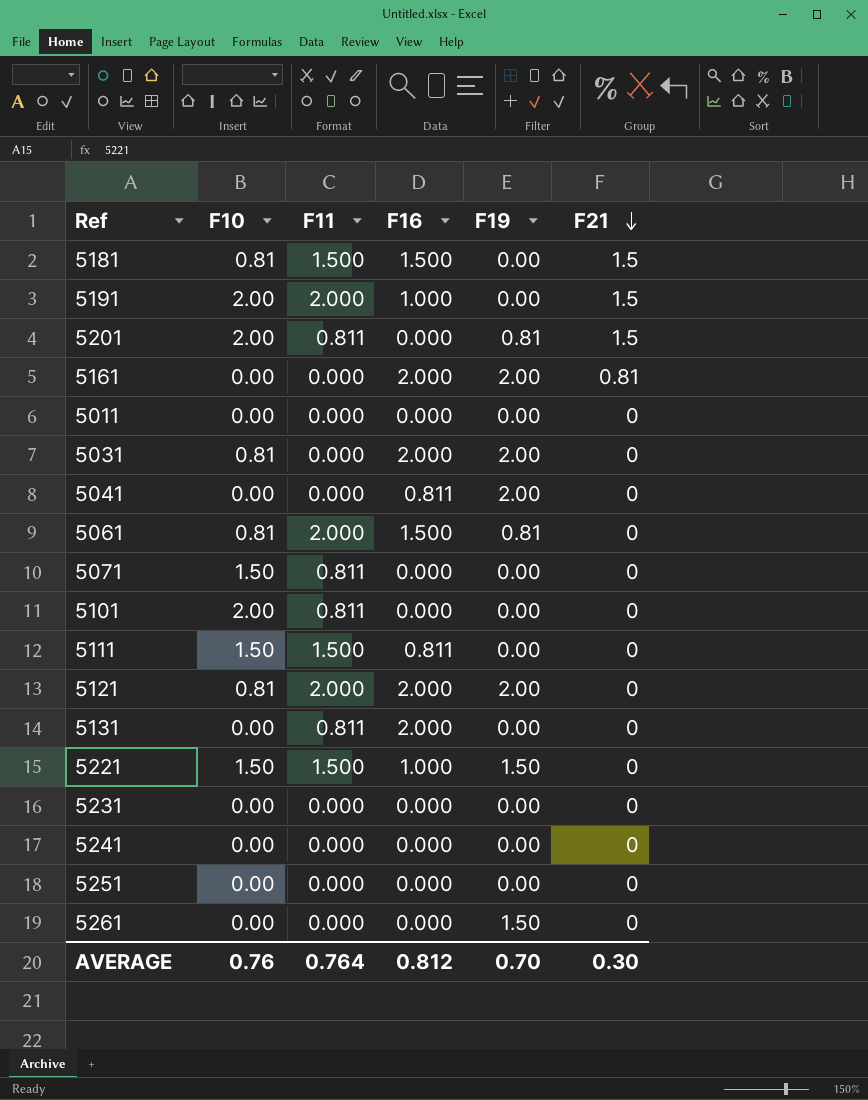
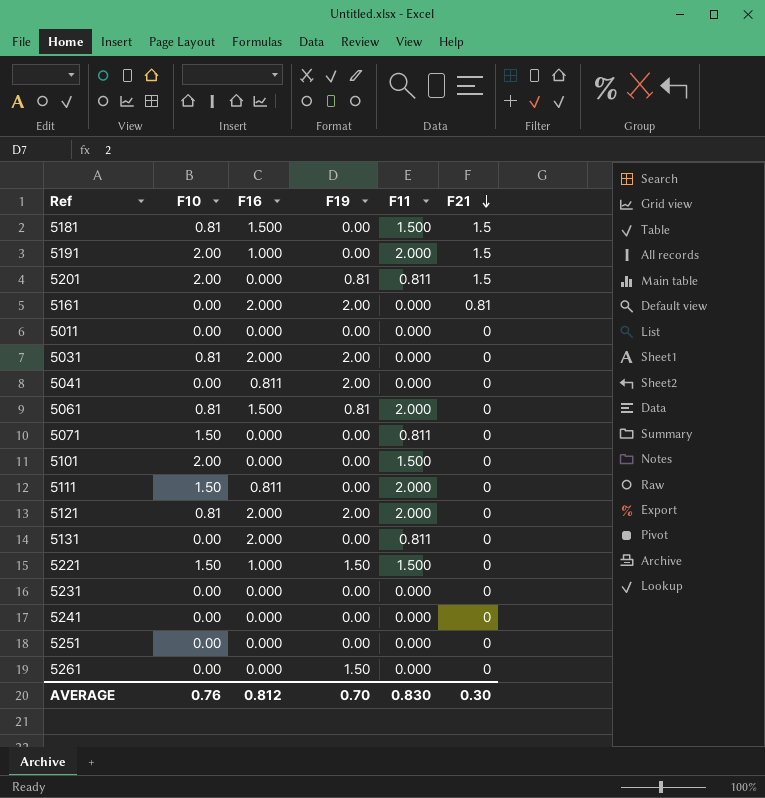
column F11 | position: 3 -> 5
5101 | F11: 0.811 -> 1.500
5111 | F11: 1.500 -> 2.000
AVERAGE | F11: 0.764 -> 0.830

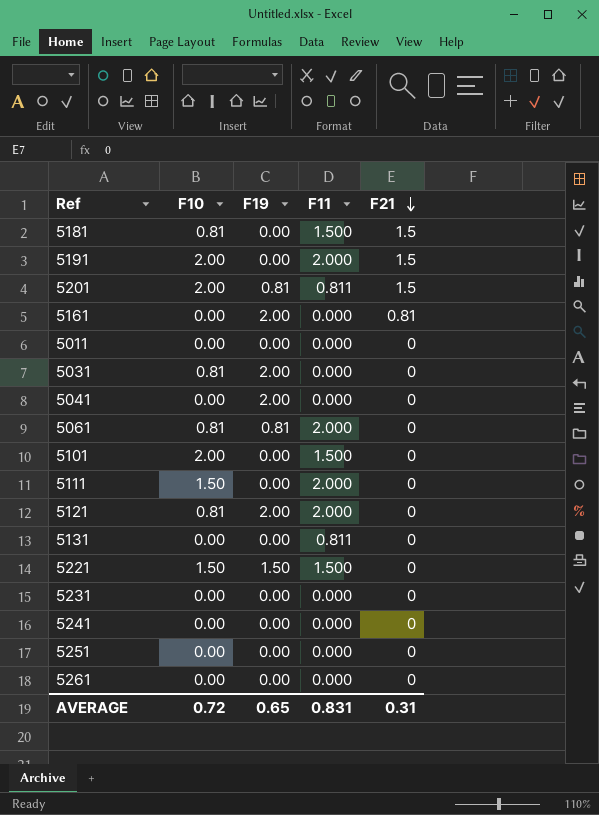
column F16 | position: 3 -> none
row 5071: 1.50 | 0.000 | 0.00 | 0.811 | 0 -> none
5261 | F19: 1.50 -> 0.00
AVERAGE | F10: 0.76 -> 0.72
AVERAGE | F19: 0.70 -> 0.65
AVERAGE | F11: 0.830 -> 0.831
AVERAGE | F21: 0.30 -> 0.31

